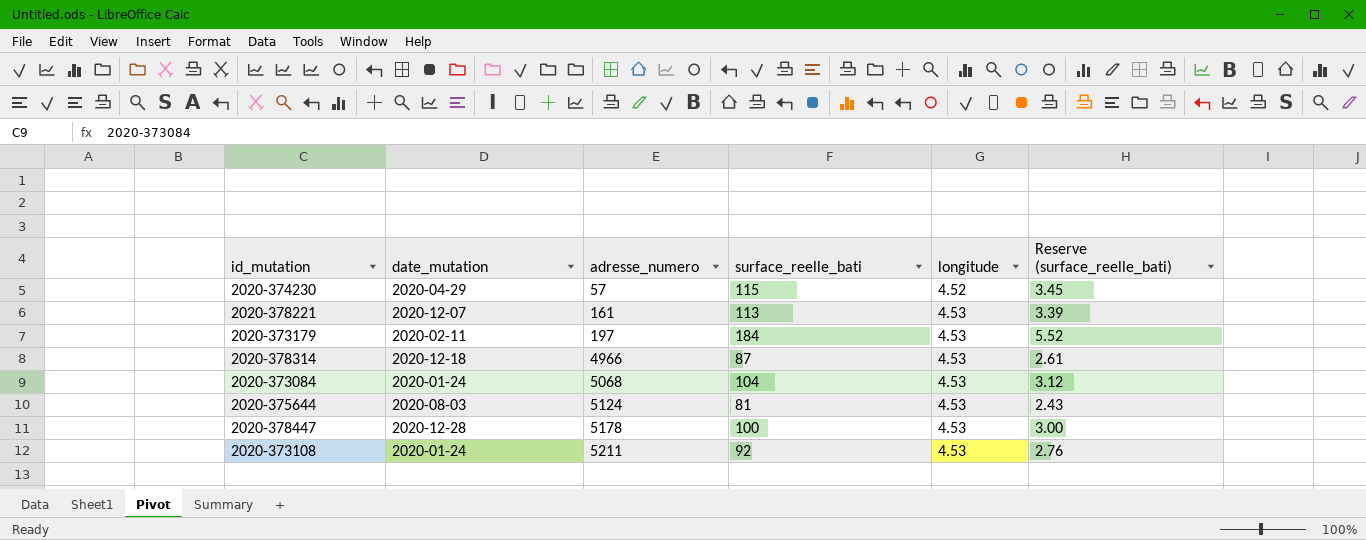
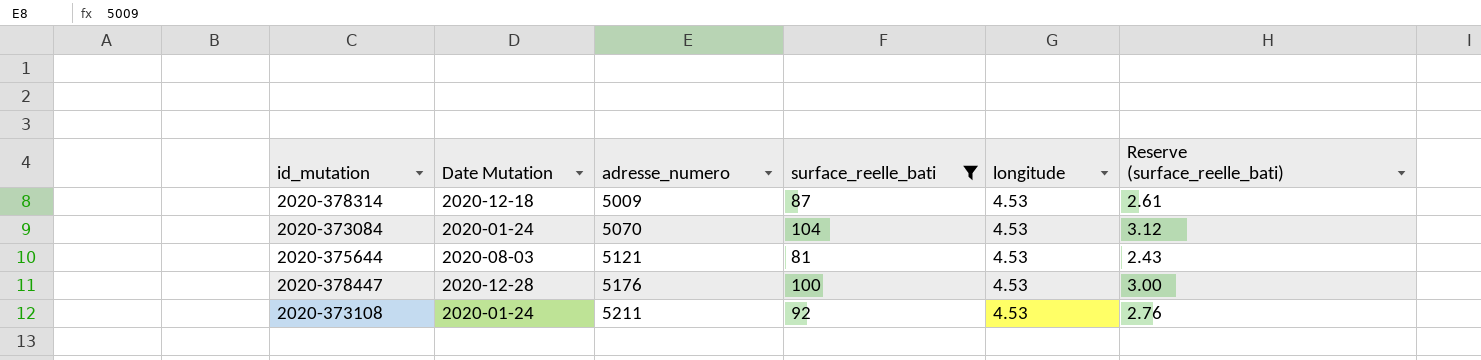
filter: none -> surface_reelle_bati <= 104
column name: date_mutation -> Date Mutation
2020-378314 | adresse_numero: 4966 -> 5009
2020-373084 | adresse_numero: 5068 -> 5070
2020-375644 | adresse_numero: 5124 -> 5121
2020-378447 | adresse_numero: 5178 -> 5176

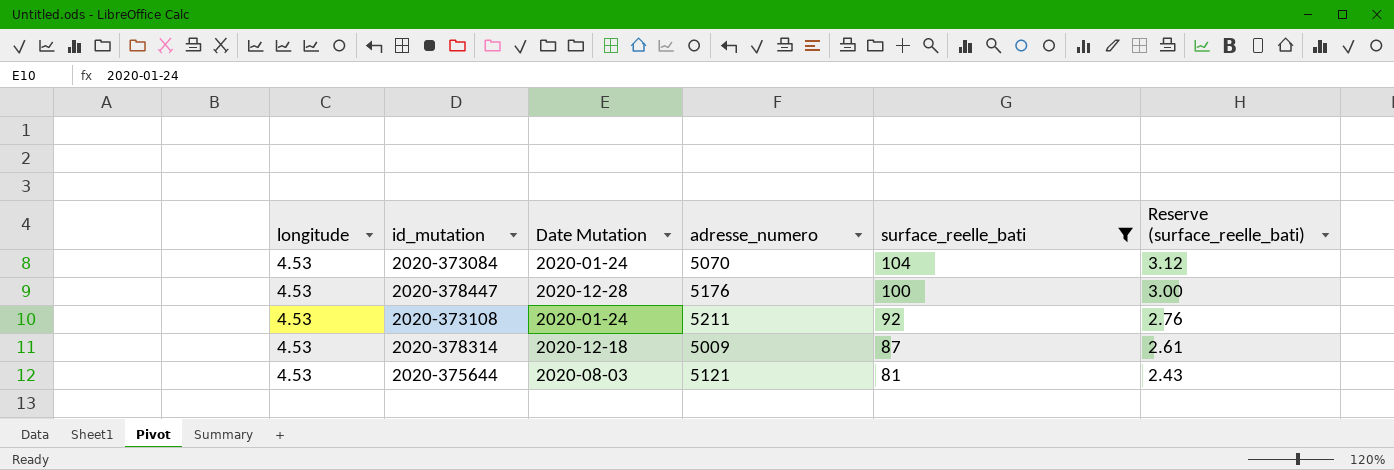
row order: adresse_numero ascending -> surface_reelle_bati descending
column longitude | position: 5 -> 1

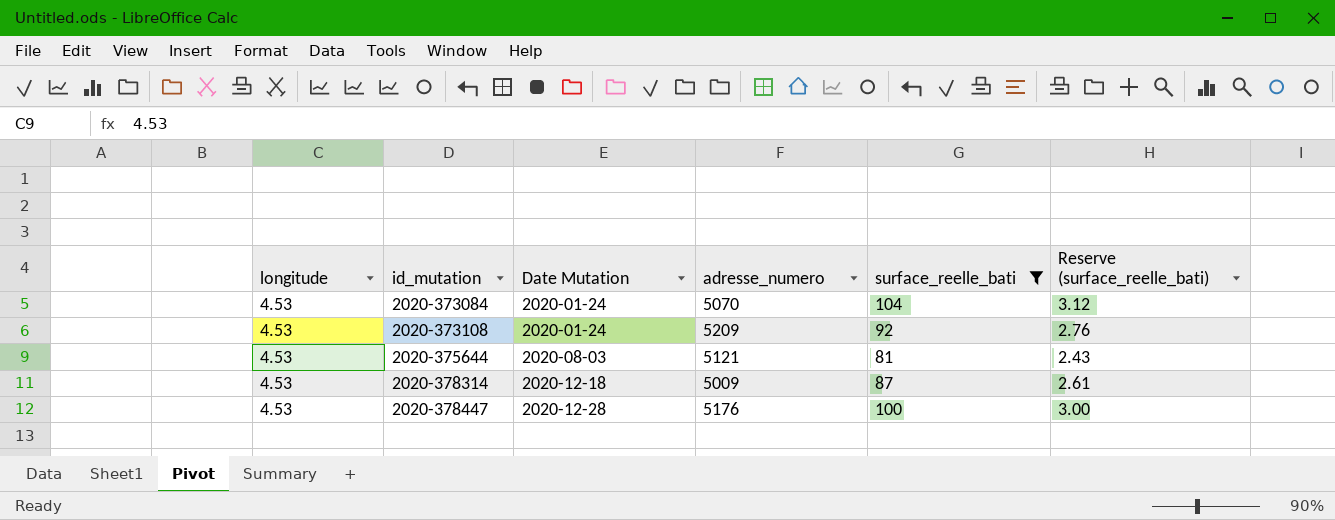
row order: surface_reelle_bati descending -> id_mutation ascending
2020-373108 | adresse_numero: 5211 -> 5209

